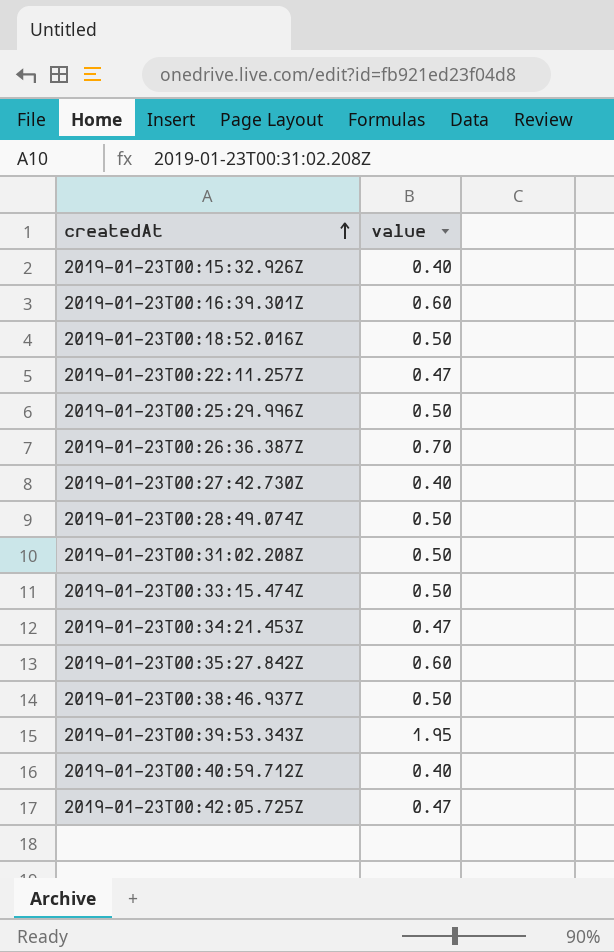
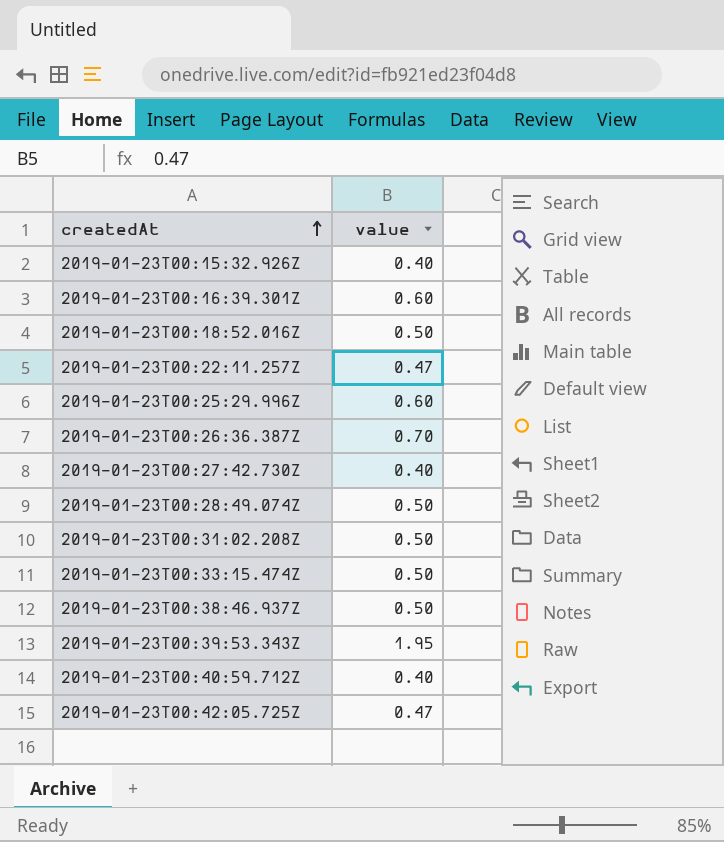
row 2019-01-23T00:34:21.453Z: 0.47 -> none
row 2019-01-23T00:35:27.842Z: 0.60 -> none
2019-01-23T00:25:29.996Z | value: 0.50 -> 0.60

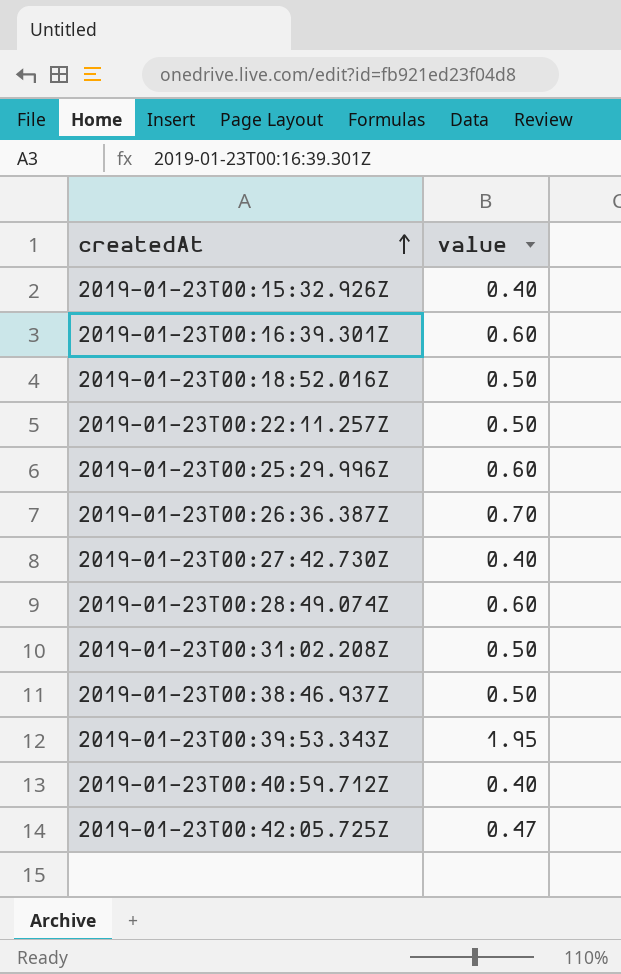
row 2019-01-23T00:33:15.474Z: 0.50 -> none
2019-01-23T00:22:11.257Z | value: 0.47 -> 0.50
2019-01-23T00:28:49.074Z | value: 0.50 -> 0.60

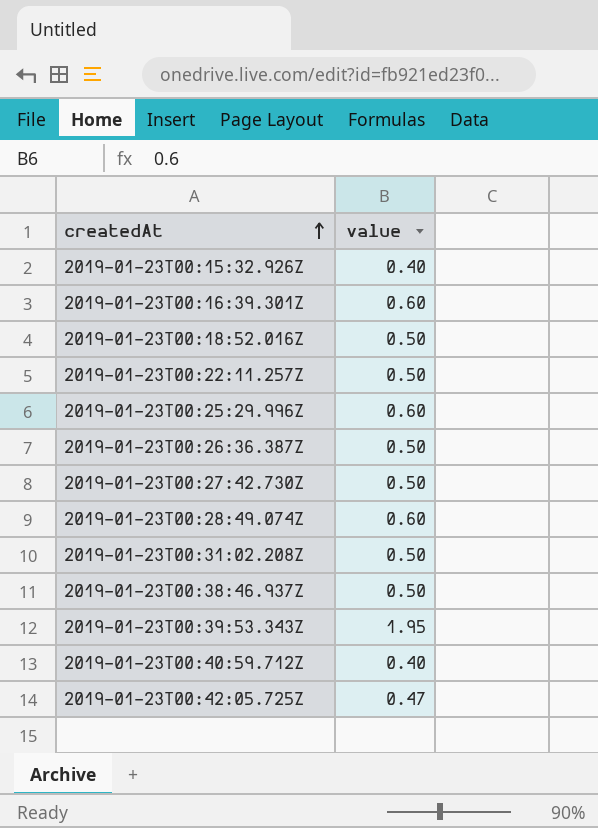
2019-01-23T00:26:36.387Z | value: 0.70 -> 0.50
2019-01-23T00:27:42.730Z | value: 0.40 -> 0.50

